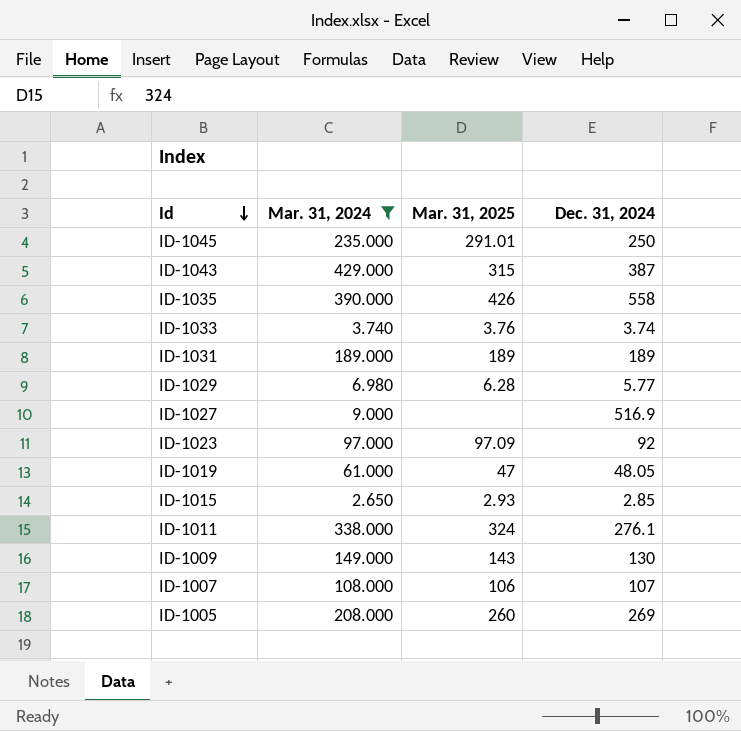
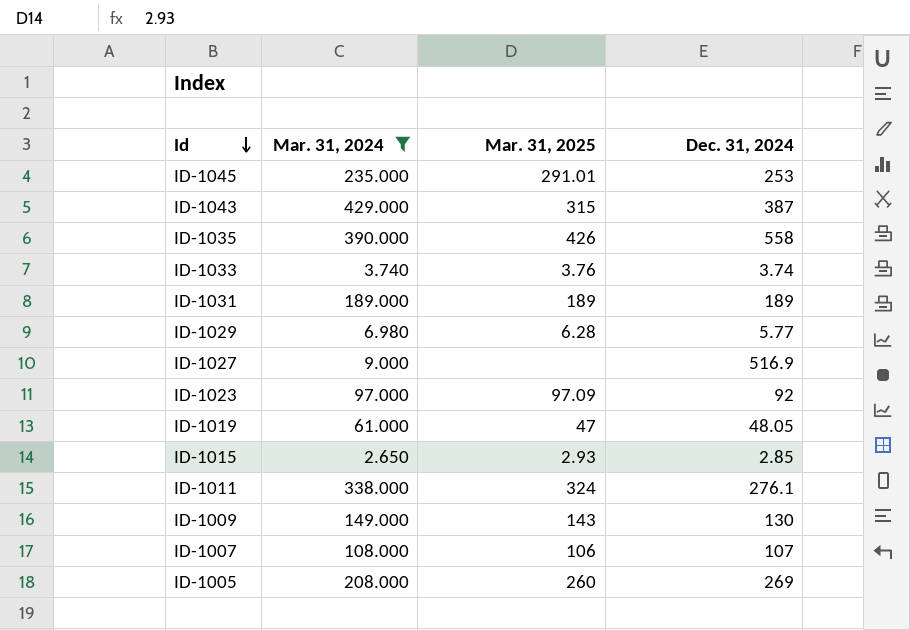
ID-1045 | Dec. 31, 2024: 250 -> 253

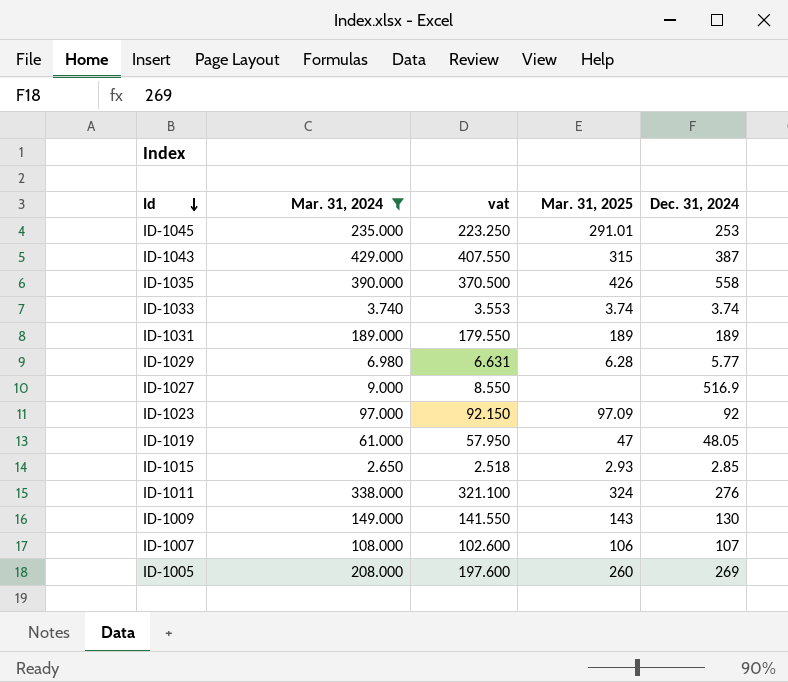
column vat | formula: none -> [Mar. 31, 2024] * 0.95
ID-1033 | Mar. 31, 2025: 3.76 -> 3.74
ID-1011 | Dec. 31, 2024: 276.1 -> 276

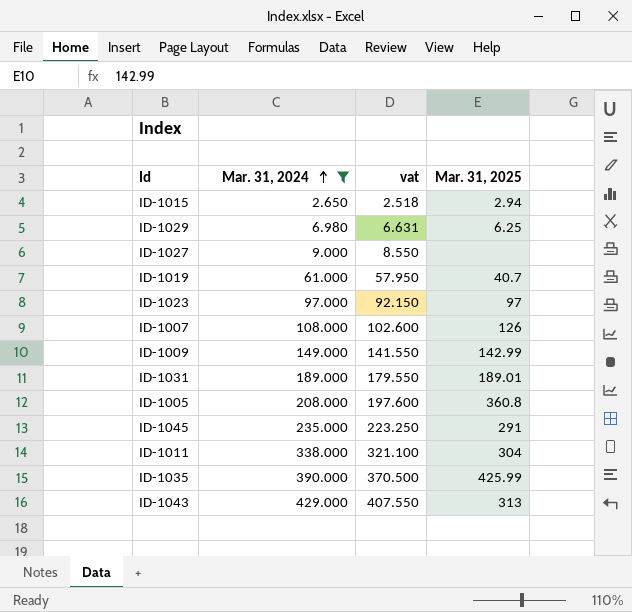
row order: Id descending -> Mar. 31, 2024 ascending
column Dec. 31, 2024 | position: 5 -> none
row ID-1033: 3.740 | 3.553 | 3.74 | 3.74 -> none
ID-1015 | Mar. 31, 2025: 2.93 -> 2.94
ID-1029 | Mar. 31, 2025: 6.28 -> 6.25
ID-1019 | Mar. 31, 2025: 47 -> 40.7
ID-1023 | Mar. 31, 2025: 97.09 -> 97
ID-1007 | Mar. 31, 2025: 106 -> 126
ID-1009 | Mar. 31, 2025: 143 -> 142.99
ID-1031 | Mar. 31, 2025: 189 -> 189.01
ID-1005 | Mar. 31, 2025: 260 -> 360.8
ID-1045 | Mar. 31, 2025: 291.01 -> 291
ID-1011 | Mar. 31, 2025: 324 -> 304
ID-1035 | Mar. 31, 2025: 426 -> 425.99
ID-1043 | Mar. 31, 2025: 315 -> 313

